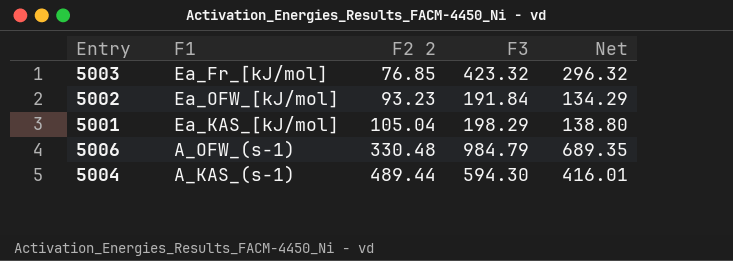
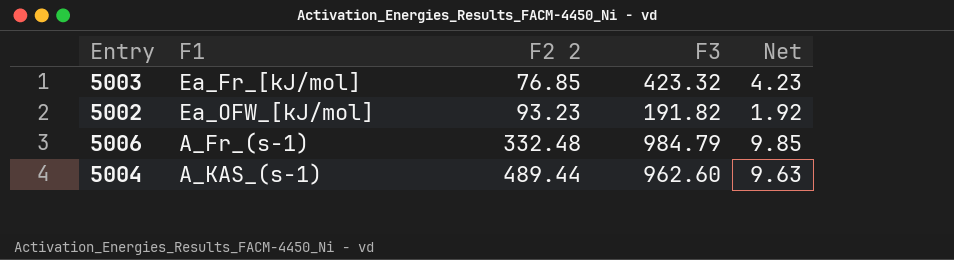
column Net | formula: [F3] * 0.7 -> [F3] * 0.01
row 5001: Ea_KAS_[kJ/mol] | 105.04 | 198.29 | 138.80 -> none
5002 | F3: 191.84 -> 191.82
5006 | F1: A_OFW_(s-1) -> A_Fr_(s-1)
5006 | F2 2: 330.48 -> 332.48
5004 | F3: 594.30 -> 962.60

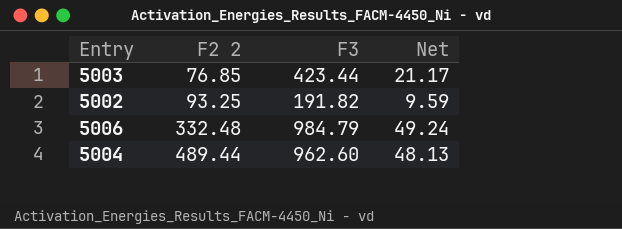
column F1 | position: 2 -> none
column Net | formula: [F3] * 0.01 -> [F3] * 0.05
5003 | F3: 423.32 -> 423.44
5002 | F2 2: 93.23 -> 93.25

